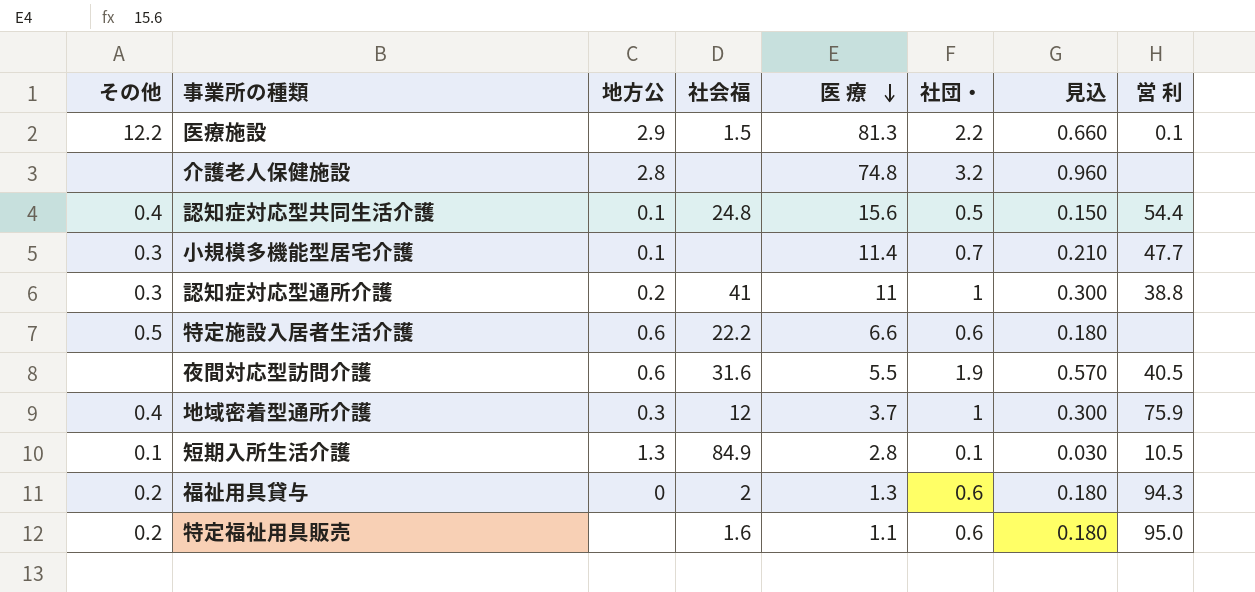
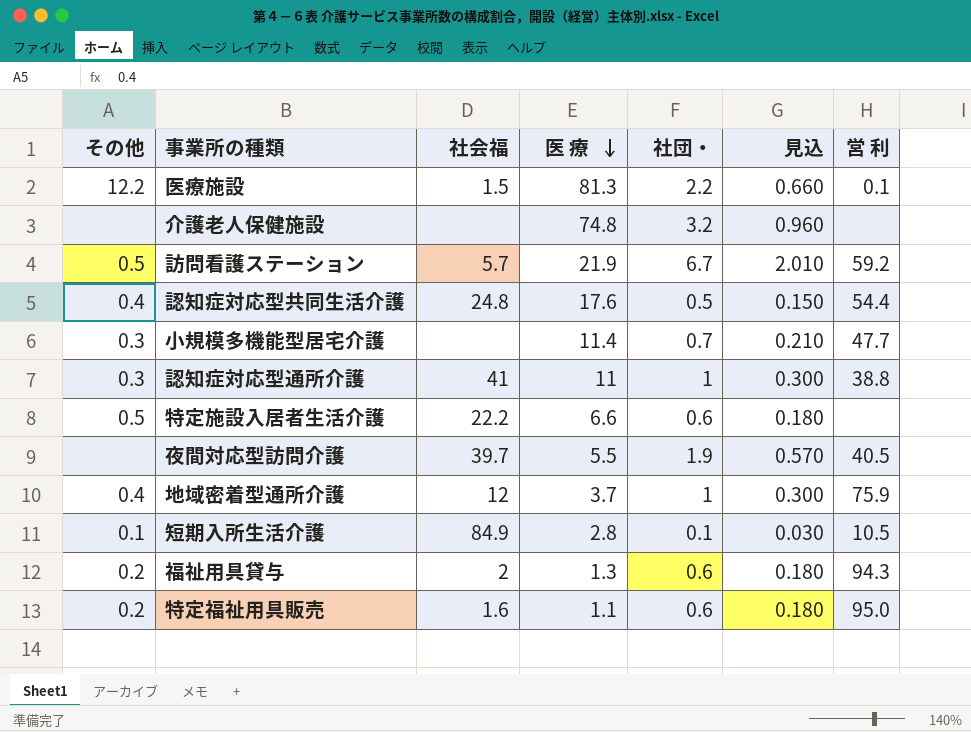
column 地方公 | position: 3 -> none
row 訪問看護ステーション: none -> 0.5 | 5.7 | 21.9 | 6.7 | 2.010 | 59.2
認知症対応型共同生活介護 | 医 療: 15.6 -> 17.6
夜間対応型訪問介護 | 社会福: 31.6 -> 39.7

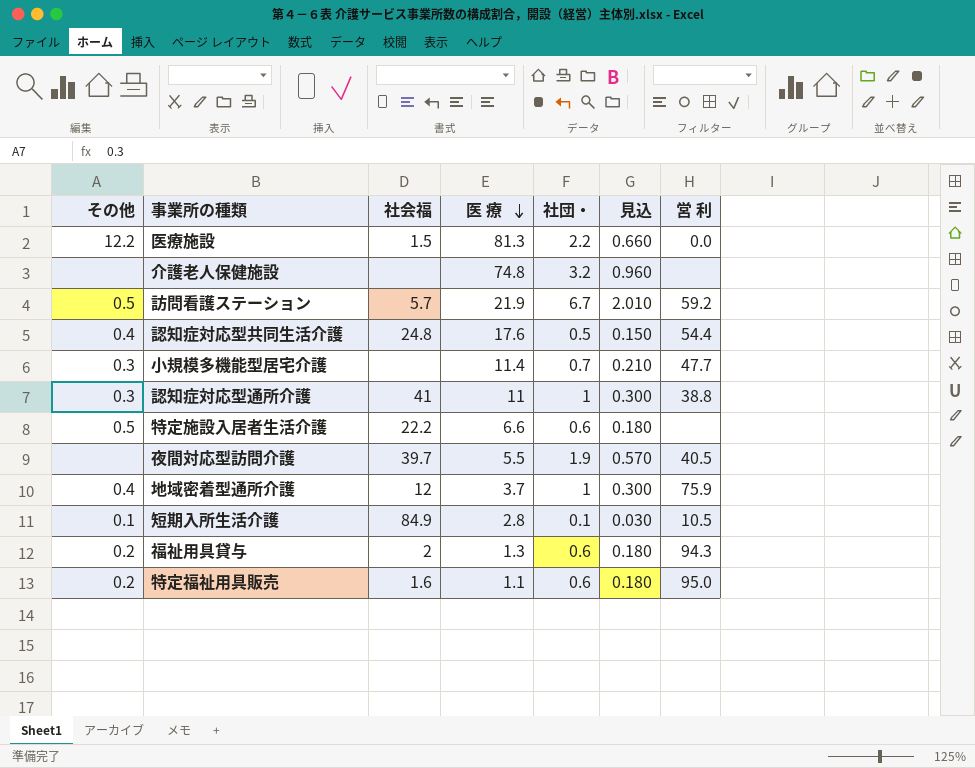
医療施設 | 営 利: 0.1 -> 0.0

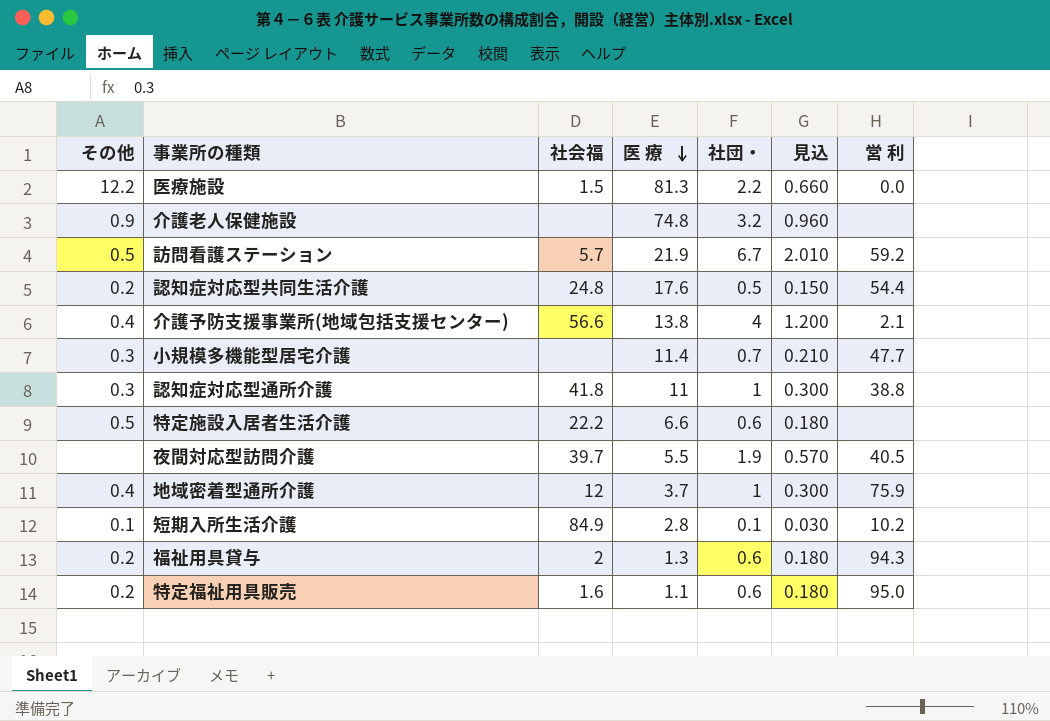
介護老人保健施設 | その他: none -> 0.9
認知症対応型共同生活介護 | その他: 0.4 -> 0.2
row 介護予防支援事業所(地域包括支援センター): none -> 0.4 | 56.6 | 13.8 | 4 | 1.200 | 2.1
認知症対応型通所介護 | 社会福: 41 -> 41.8
短期入所生活介護 | 営 利: 10.5 -> 10.2

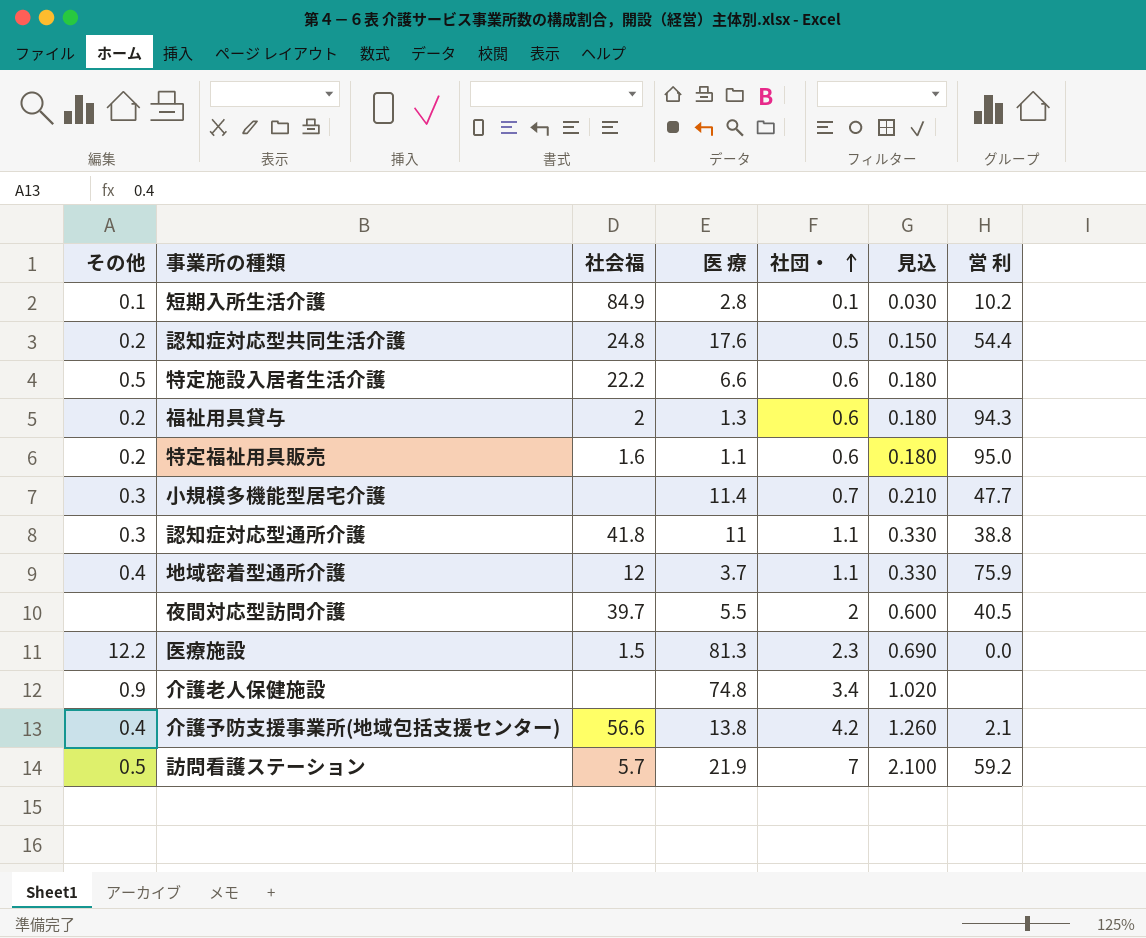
row order: 医 療 descending -> 社団・ ascending
認知症対応型通所介護 | 社団・: 1 -> 1.1
認知症対応型通所介護 | 見込: 0.300 -> 0.330
地域密着型通所介護 | 社団・: 1 -> 1.1
地域密着型通所介護 | 見込: 0.300 -> 0.330
夜間対応型訪問介護 | 社団・: 1.9 -> 2
夜間対応型訪問介護 | 見込: 0.570 -> 0.600
医療施設 | 社団・: 2.2 -> 2.3
医療施設 | 見込: 0.660 -> 0.690
介護老人保健施設 | 社団・: 3.2 -> 3.4
介護老人保健施設 | 見込: 0.960 -> 1.020
介護予防支援事業所(地域包括支援センター) | 社団・: 4 -> 4.2
介護予防支援事業所(地域包括支援センター) | 見込: 1.200 -> 1.260
訪問看護ステーション | 社団・: 6.7 -> 7
訪問看護ステーション | 見込: 2.010 -> 2.100

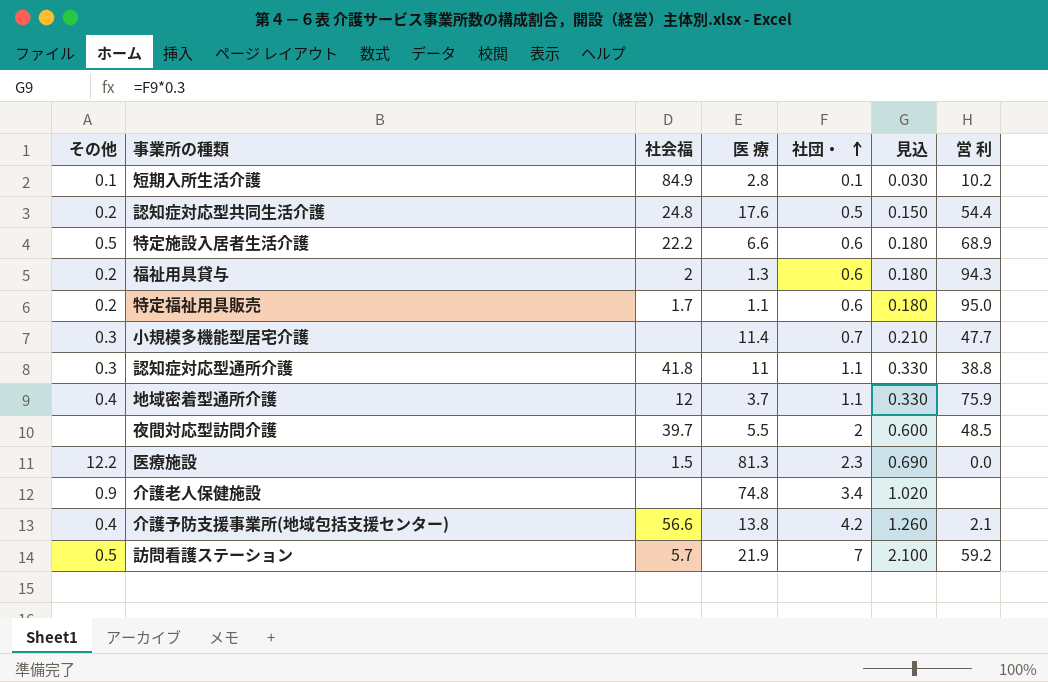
特定施設入居者生活介護 | 営 利: none -> 68.9
特定福祉用具販売 | 社会福: 1.6 -> 1.7
夜間対応型訪問介護 | 営 利: 40.5 -> 48.5

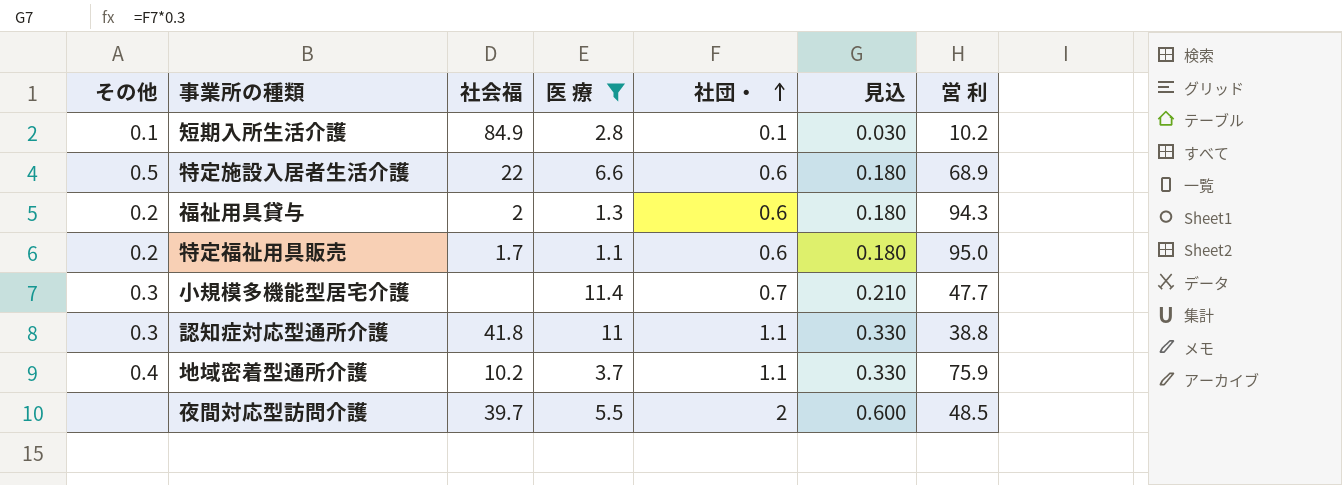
filter: none -> 医 療 <= 11.4
特定施設入居者生活介護 | 社会福: 22.2 -> 22
地域密着型通所介護 | 社会福: 12 -> 10.2

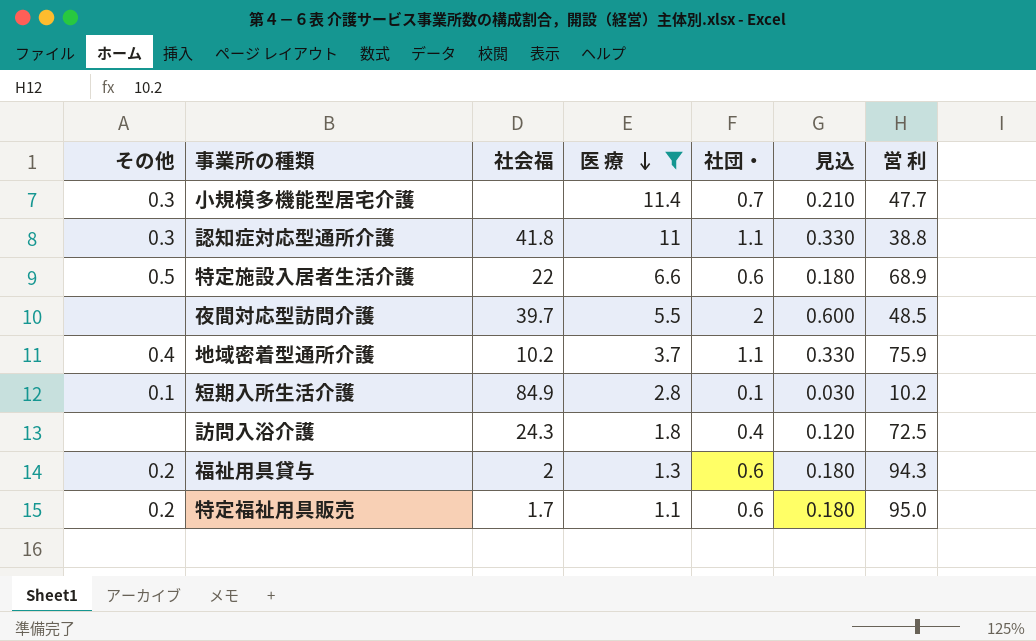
row order: 社団・ ascending -> 医 療 descending
row 訪問入浴介護: none -> none | 24.3 | 1.8 | 0.4 | 0.120 | 72.5

